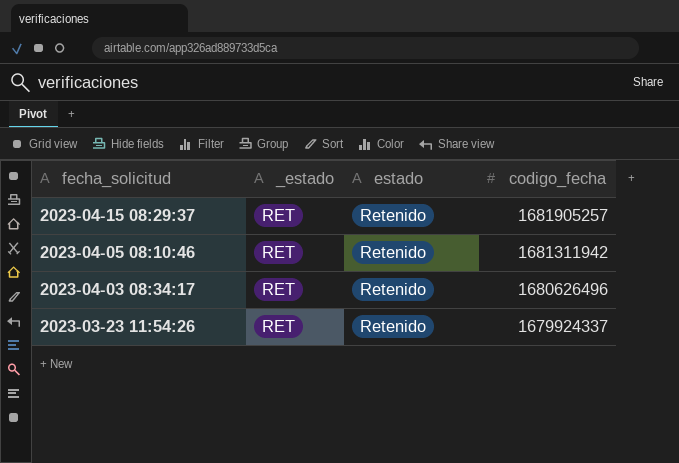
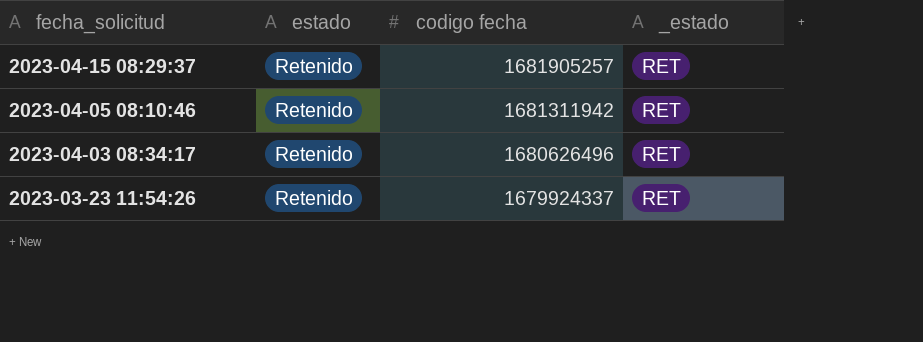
column name: codigo_fecha -> codigo fecha
column _estado | position: 2 -> 4

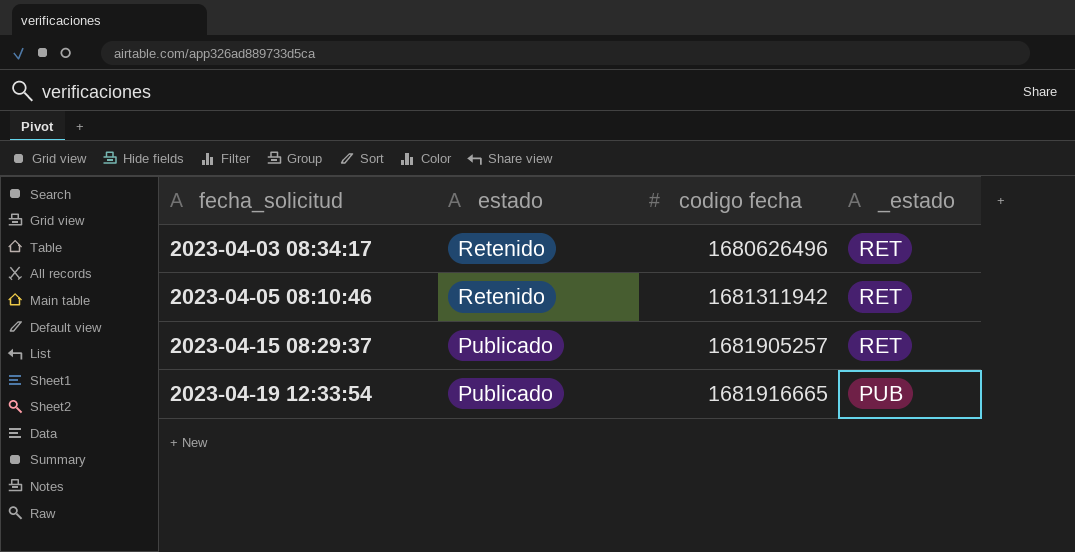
row order: fecha_solicitud descending -> fecha_solicitud ascending
row 2023-03-23 11:54:26: Retenido | 1679924337 | RET -> none
2023-04-15 08:29:37 | estado: Retenido -> Publicado
row 2023-04-19 12:33:54: none -> Publicado | 1681916665 | PUB

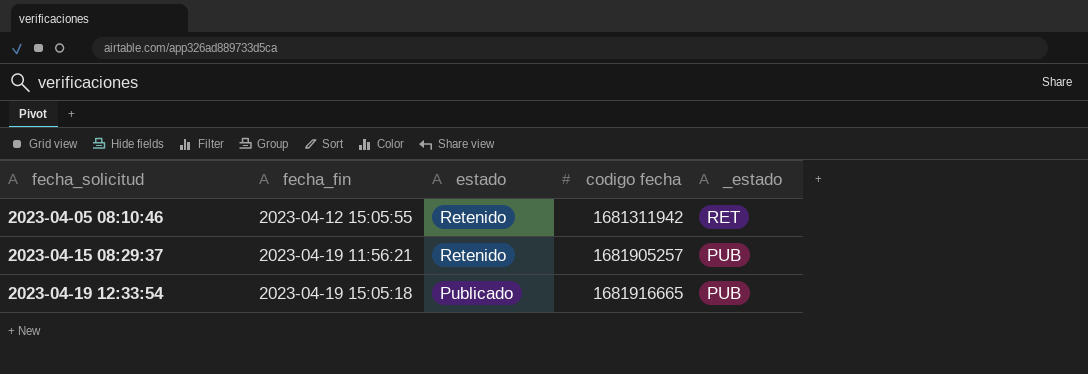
column fecha_fin | position: none -> 2
row 2023-04-03 08:34:17: Retenido | 1680626496 | RET -> none
2023-04-15 08:29:37 | estado: Publicado -> Retenido
2023-04-15 08:29:37 | _estado: RET -> PUB

